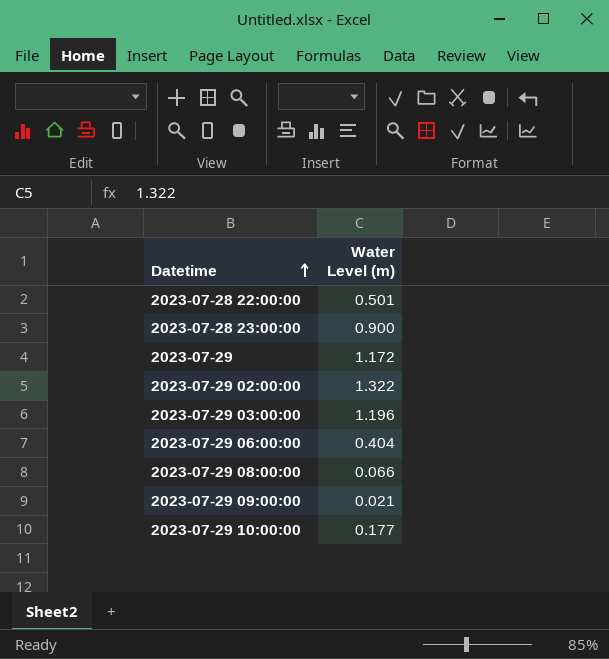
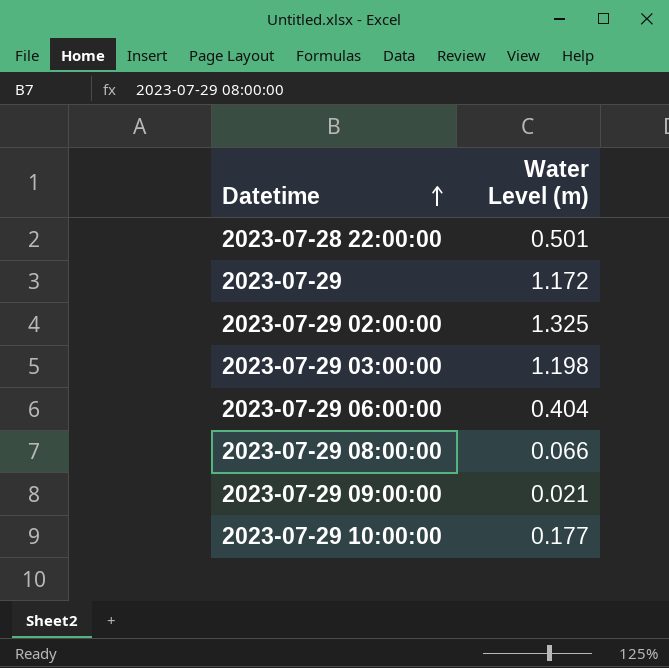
row 2023-07-28 23:00:00: 0.900 -> none
2023-07-29 02:00:00 | Water Level (m): 1.322 -> 1.325
2023-07-29 03:00:00 | Water Level (m): 1.196 -> 1.198

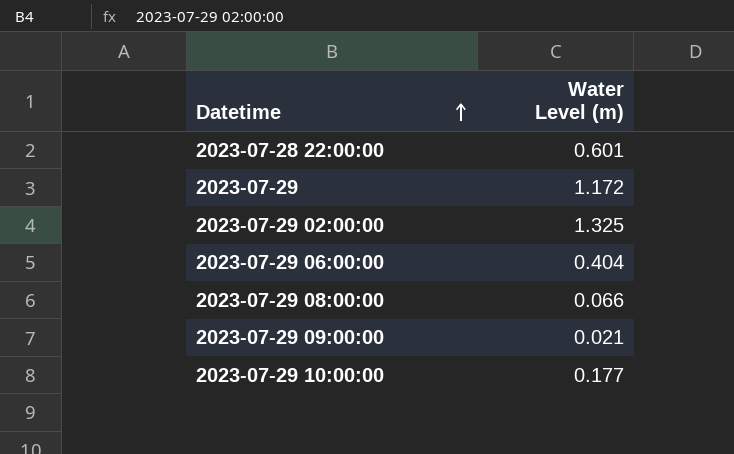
row 2023-07-29 03:00:00: 1.198 -> none
2023-07-28 22:00:00 | Water Level (m): 0.501 -> 0.601

